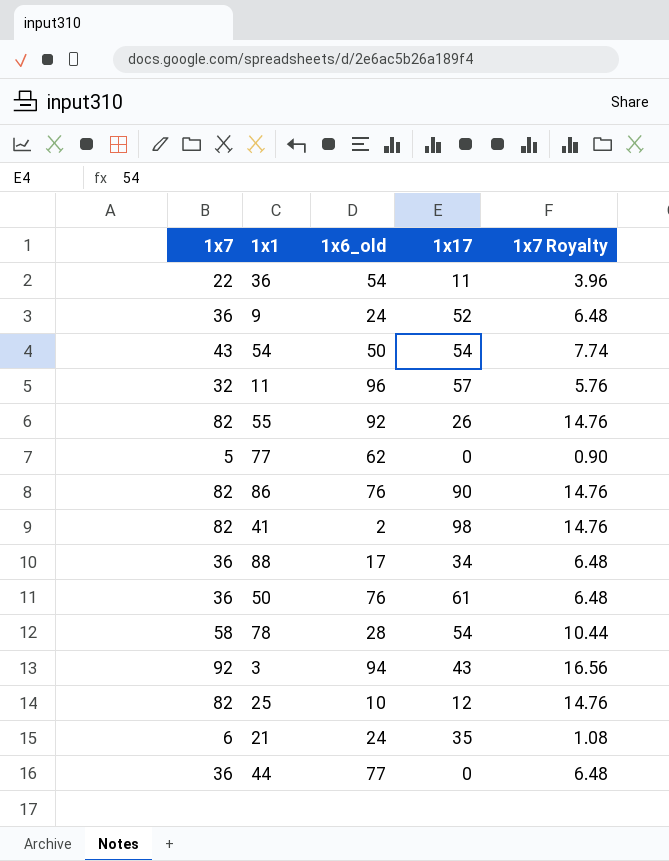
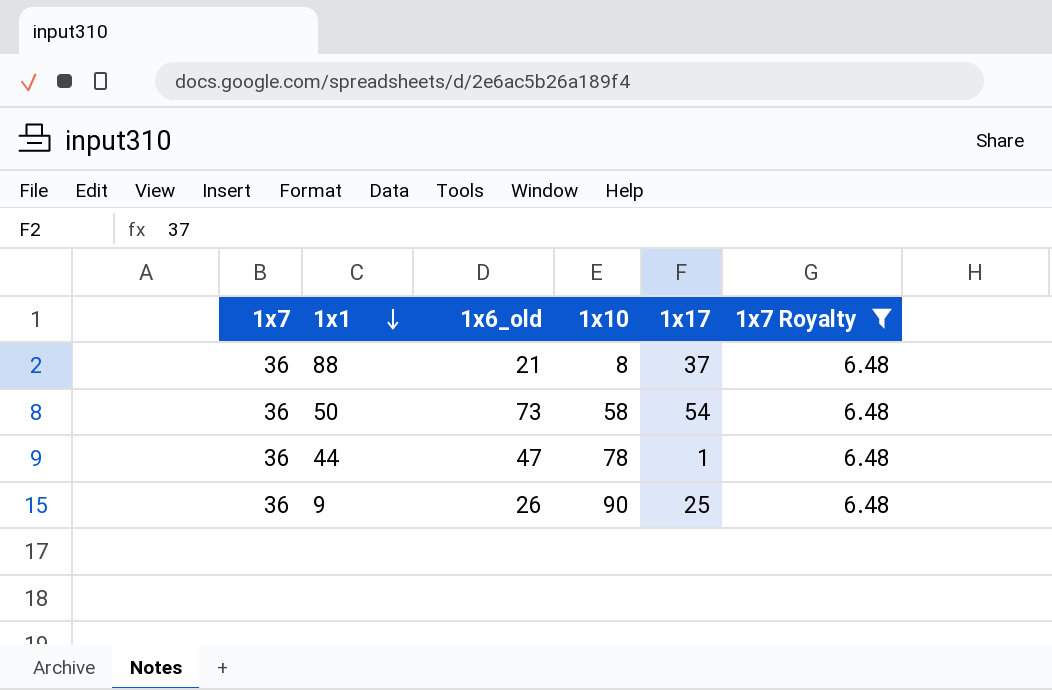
filter: none -> 1x7 Royalty = 6.48
row order: none -> 1x1 descending
column 1x10 | position: none -> 4
88 | 1x6_old: 17 -> 21
88 | 1x17: 34 -> 37
50 | 1x6_old: 76 -> 73
50 | 1x17: 61 -> 54
44 | 1x6_old: 77 -> 47
44 | 1x17: 0 -> 1
9 | 1x6_old: 24 -> 26
9 | 1x17: 52 -> 25

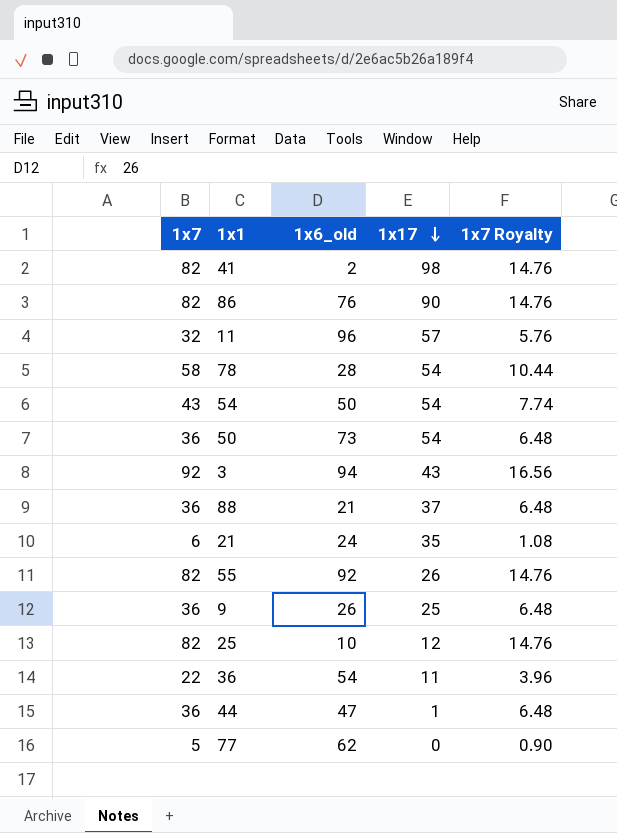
filter: 1x7 Royalty = 6.48 -> none
row order: 1x1 descending -> 1x17 descending
column 1x10 | position: 4 -> none

